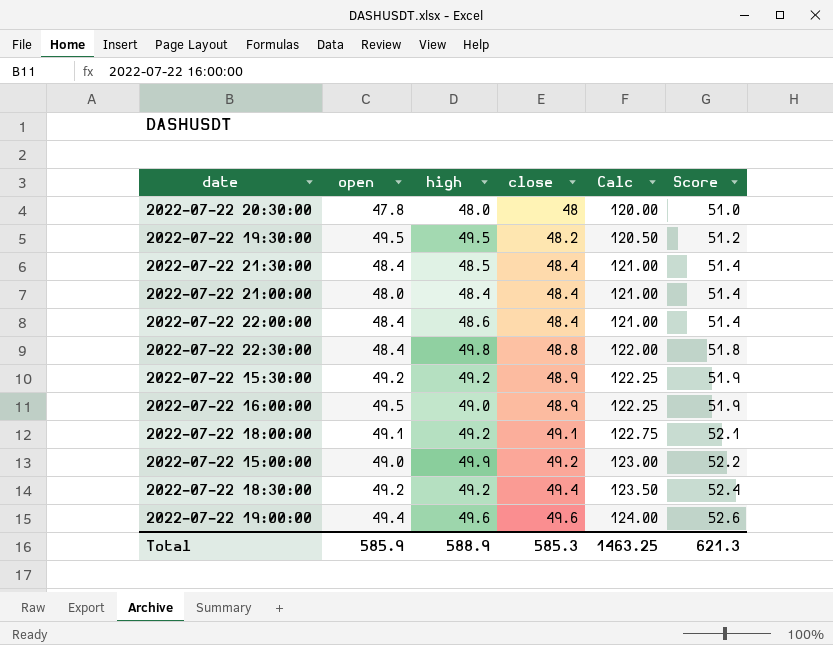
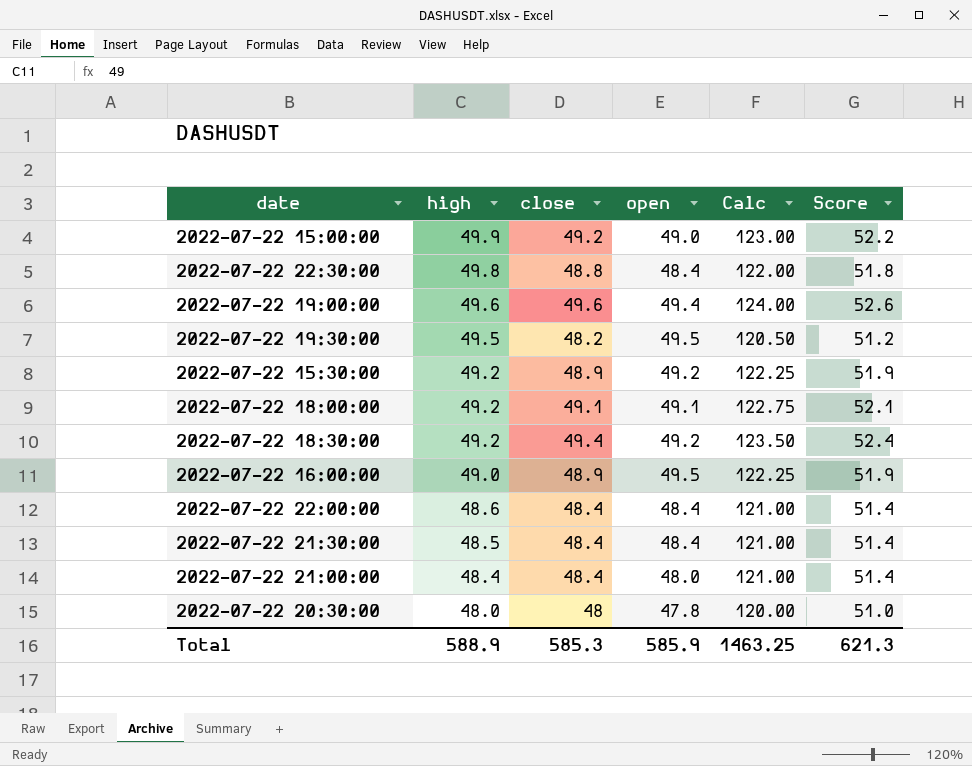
row order: close ascending -> high descending
column open | position: 2 -> 4

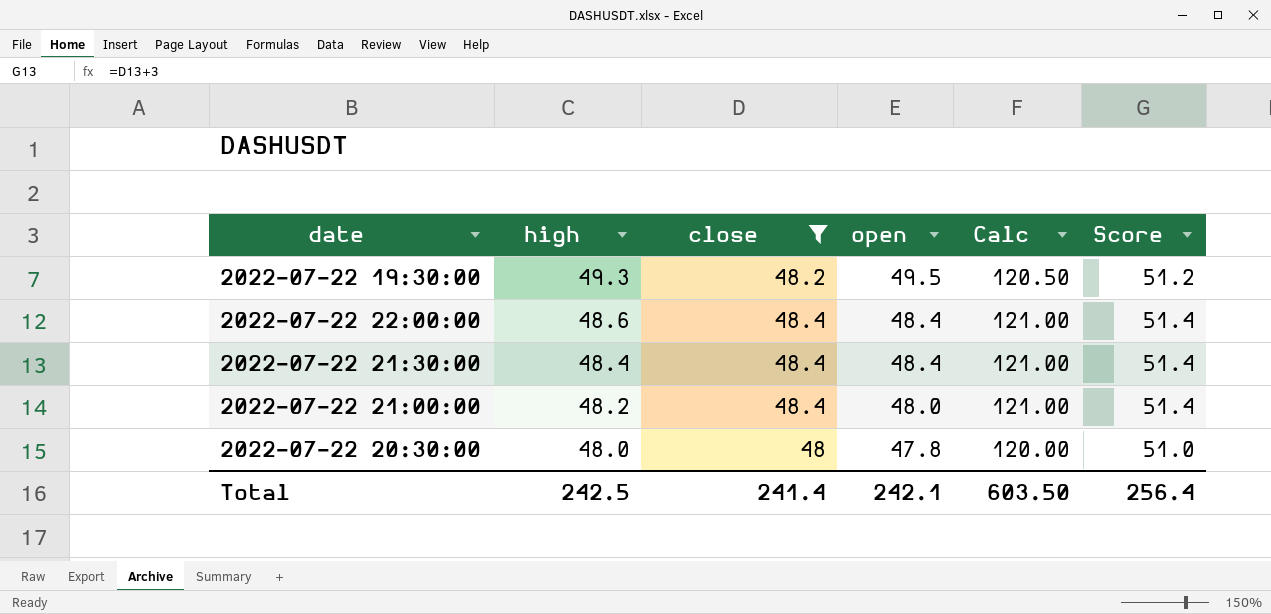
filter: none -> close <= 48.4
2022-07-22 19:30:00 | high: 49.5 -> 49.3
2022-07-22 21:30:00 | high: 48.5 -> 48.4
2022-07-22 21:00:00 | high: 48.4 -> 48.2
Total | high: 588.9 -> 242.5
Total | close: 585.3 -> 241.4
Total | open: 585.9 -> 242.1
Total | Calc: 1463.25 -> 603.50
Total | Score: 621.3 -> 256.4

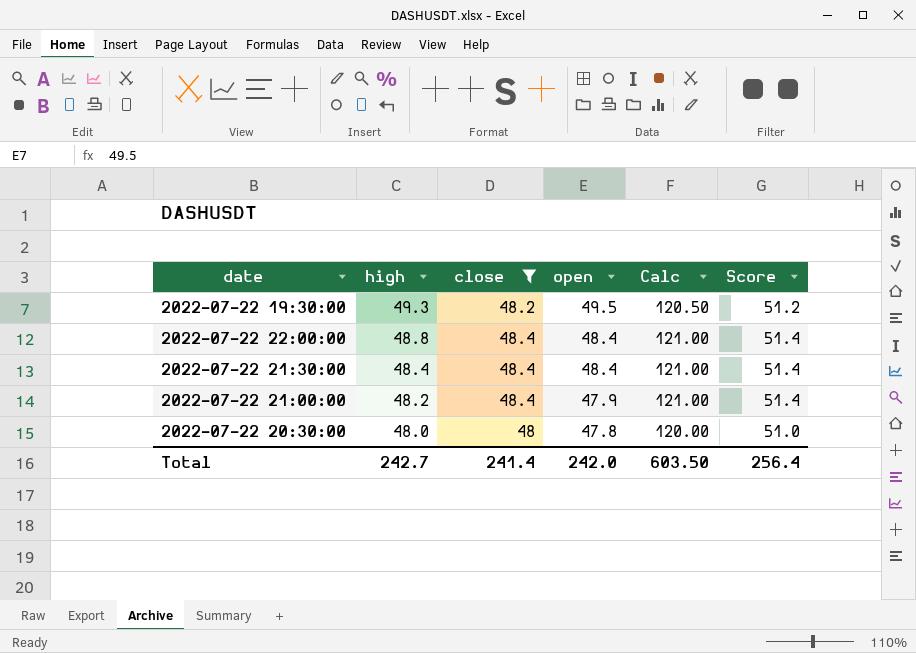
2022-07-22 22:00:00 | high: 48.6 -> 48.8
2022-07-22 21:00:00 | open: 48.0 -> 47.9
Total | high: 242.5 -> 242.7
Total | open: 242.1 -> 242.0

